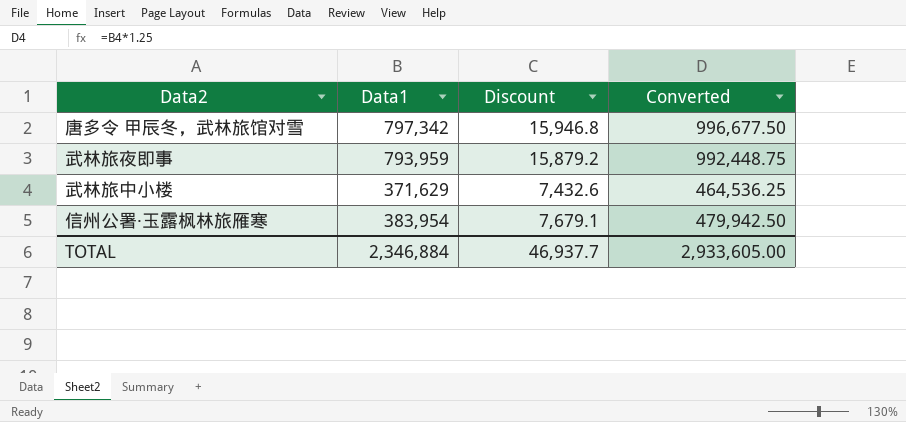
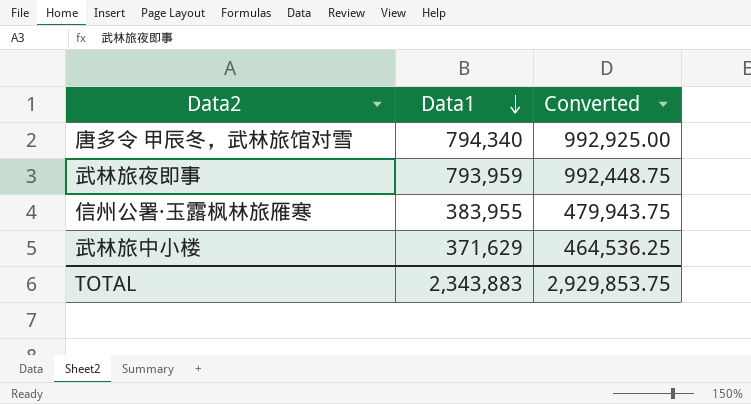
row order: none -> Data1 descending
column Discount | formula: [Data1] * 0.02 -> none
唐多令 甲辰冬，武林旅馆对雪 | Data1: 797,342 -> 794,340
唐多令 甲辰冬，武林旅馆对雪 | Converted: 996,677.50 -> 992,925.00
信州公署·玉露枫林旅雁寒 | Data1: 383,954 -> 383,955
信州公署·玉露枫林旅雁寒 | Converted: 479,942.50 -> 479,943.75
TOTAL | Data1: 2,346,884 -> 2,343,883
TOTAL | Converted: 2,933,605.00 -> 2,929,853.75

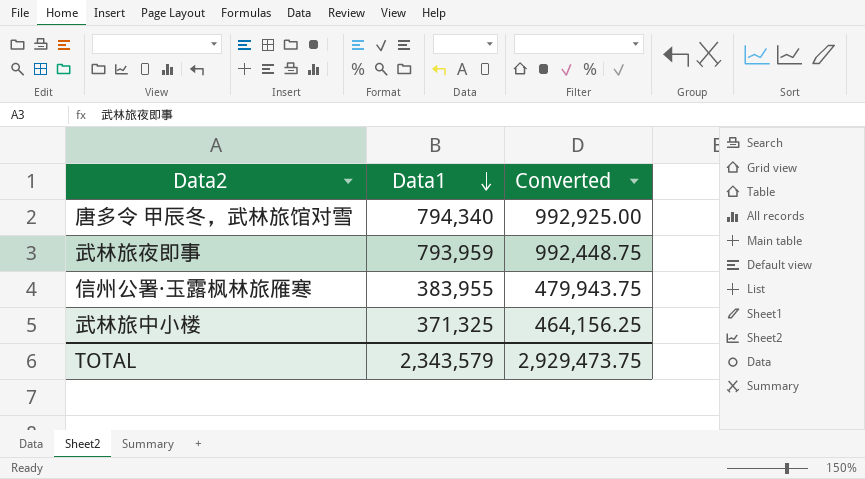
武林旅中小楼 | Data1: 371,629 -> 371,325
武林旅中小楼 | Converted: 464,536.25 -> 464,156.25
TOTAL | Data1: 2,343,883 -> 2,343,579
TOTAL | Converted: 2,929,853.75 -> 2,929,473.75

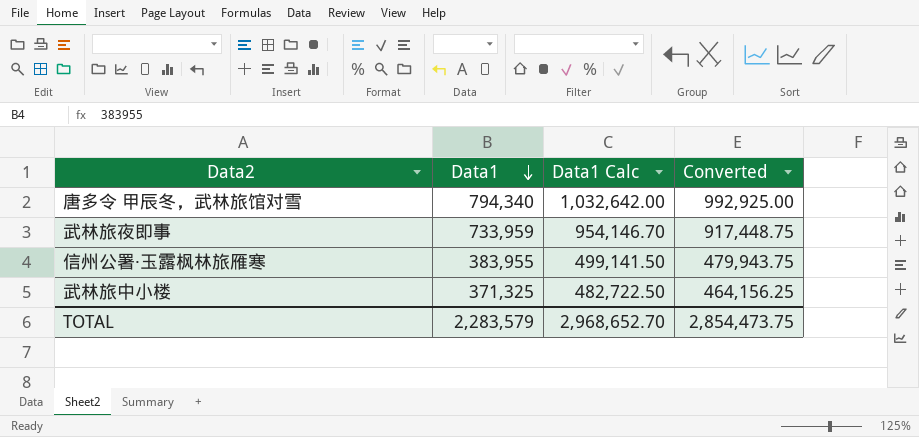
column Data1 Calc | formula: none -> [Data1] * 1.3
武林旅夜即事 | Data1: 793,959 -> 733,959
武林旅夜即事 | Converted: 992,448.75 -> 917,448.75
TOTAL | Data1: 2,343,579 -> 2,283,579
TOTAL | Converted: 2,929,473.75 -> 2,854,473.75

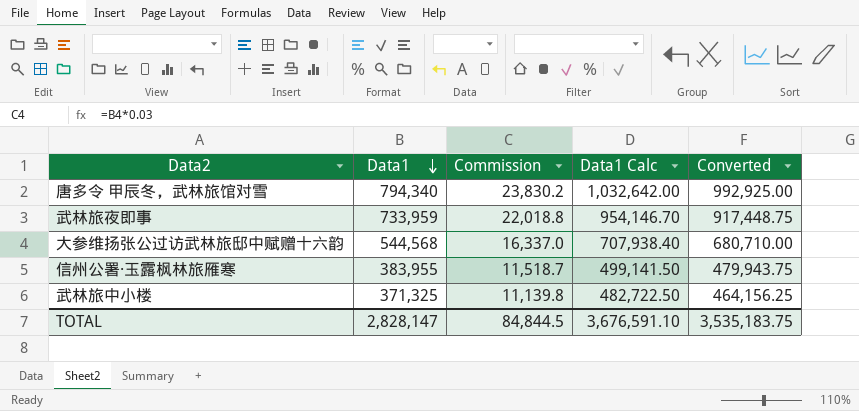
column Commission | formula: none -> [Data1] * 0.03
row 大参维扬张公过访武林旅邸中赋赠十六韵: none -> 544,568 | 16,337.0 | 707,938.40 | 680,710.00
TOTAL | Data1: 2,283,579 -> 2,828,147
TOTAL | Data1 Calc: 2,968,652.70 -> 3,676,591.10
TOTAL | Converted: 2,854,473.75 -> 3,535,183.75

